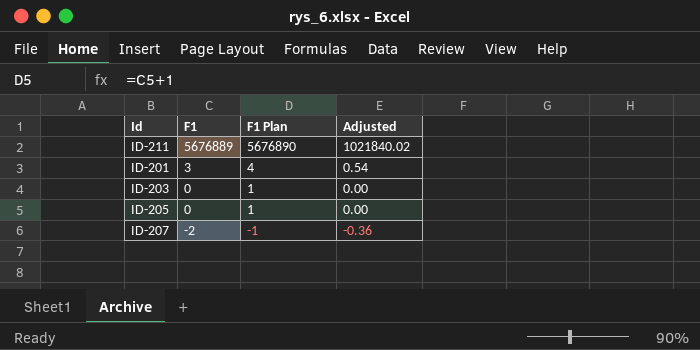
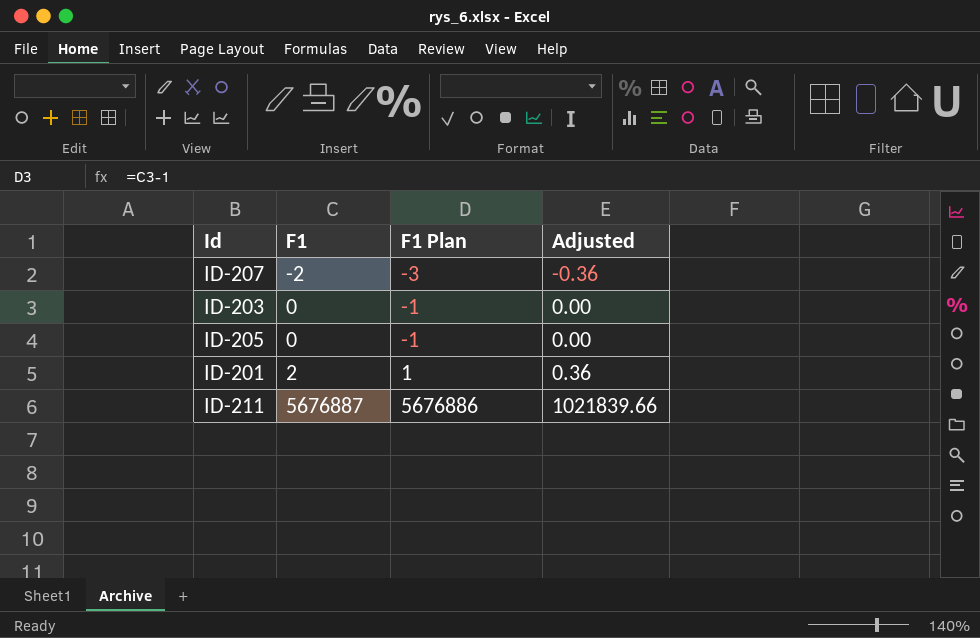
row order: F1 descending -> F1 ascending
column F1 Plan | formula: [F1] + 1 -> [F1] - 1
ID-201 | F1: 3 -> 2
ID-201 | Adjusted: 0.54 -> 0.36
ID-211 | F1: 5676889 -> 5676887
ID-211 | Adjusted: 1021840.02 -> 1021839.66

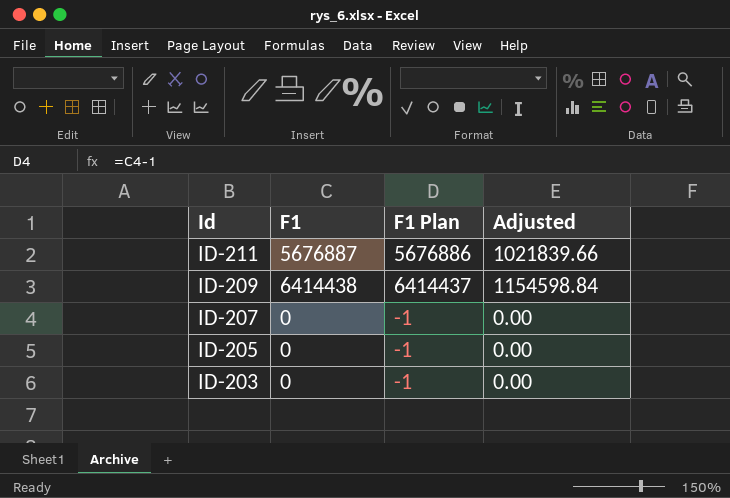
row order: F1 ascending -> Id descending
row ID-201: 2 | 1 | 0.36 -> none
row ID-209: none -> 6414438 | 6414437 | 1154598.84
ID-207 | F1: -2 -> 0
ID-207 | F1 Plan: -3 -> -1
ID-207 | Adjusted: -0.36 -> 0.00

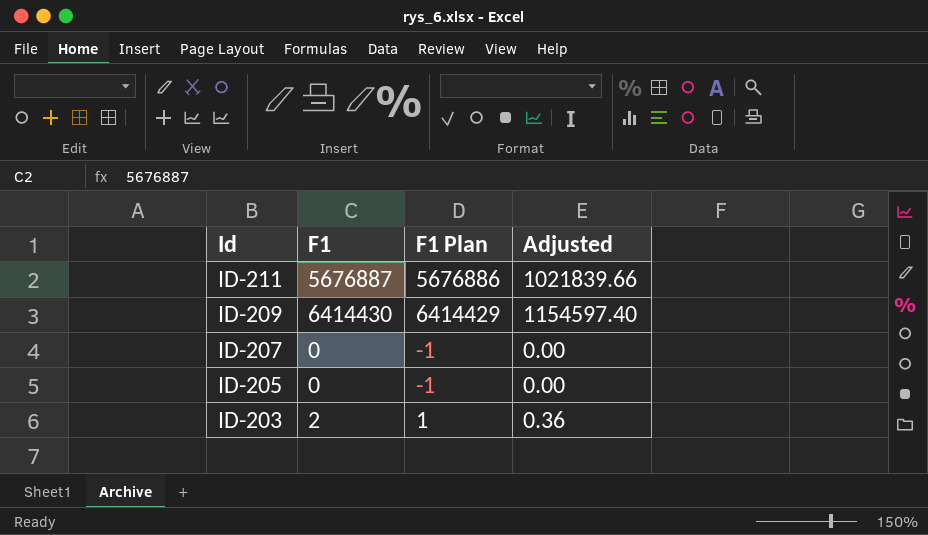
ID-209 | F1: 6414438 -> 6414430
ID-209 | F1 Plan: 6414437 -> 6414429
ID-209 | Adjusted: 1154598.84 -> 1154597.40
ID-203 | F1: 0 -> 2
ID-203 | F1 Plan: -1 -> 1
ID-203 | Adjusted: 0.00 -> 0.36

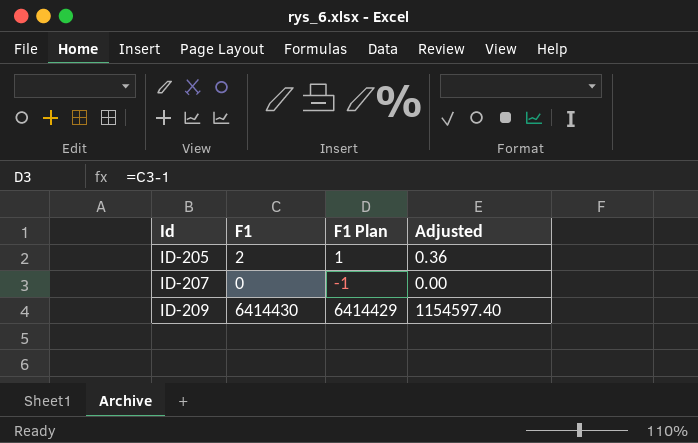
row order: Id descending -> Id ascending
row ID-211: 5676887 | 5676886 | 1021839.66 -> none
row ID-203: 2 | 1 | 0.36 -> none
ID-205 | F1: 0 -> 2
ID-205 | F1 Plan: -1 -> 1
ID-205 | Adjusted: 0.00 -> 0.36

